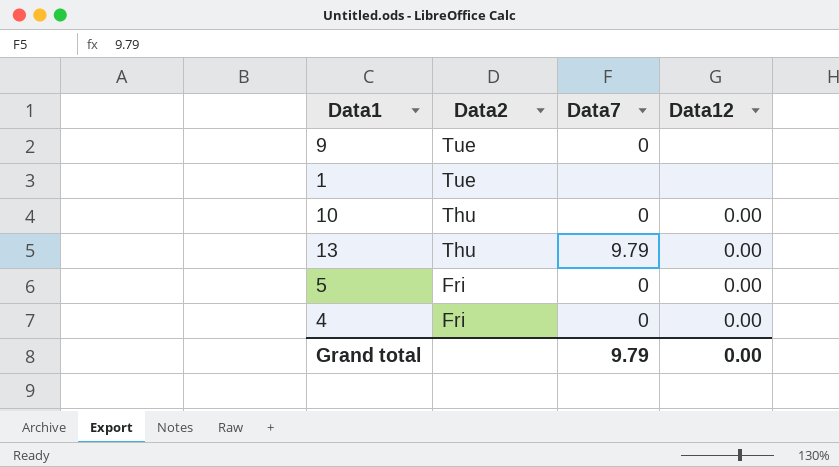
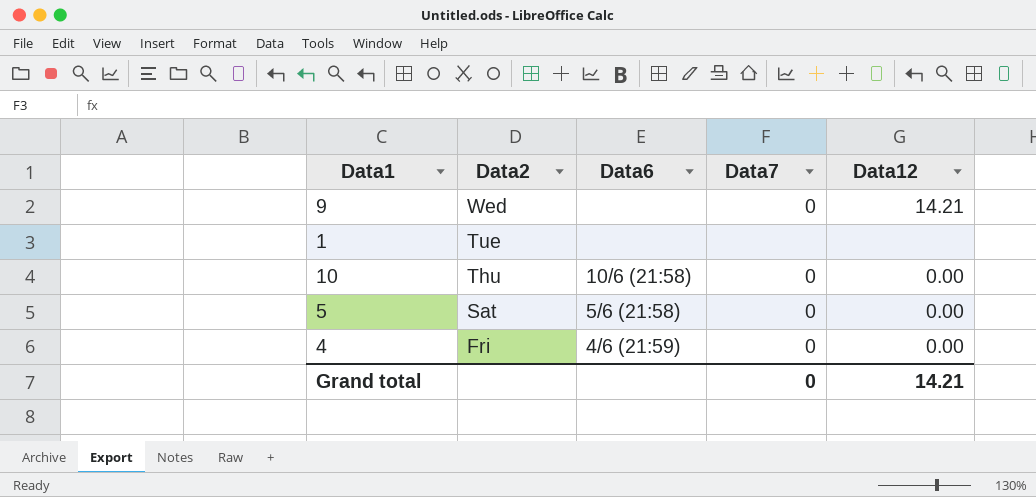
column Data6 | position: none -> 3
row 13: Thu | 9.79 | 0.00 -> none
9 | Data2: Tue -> Wed
9 | Data12: none -> 14.21
5 | Data2: Fri -> Sat
Grand total | Data7: 9.79 -> 0
Grand total | Data12: 0.00 -> 14.21

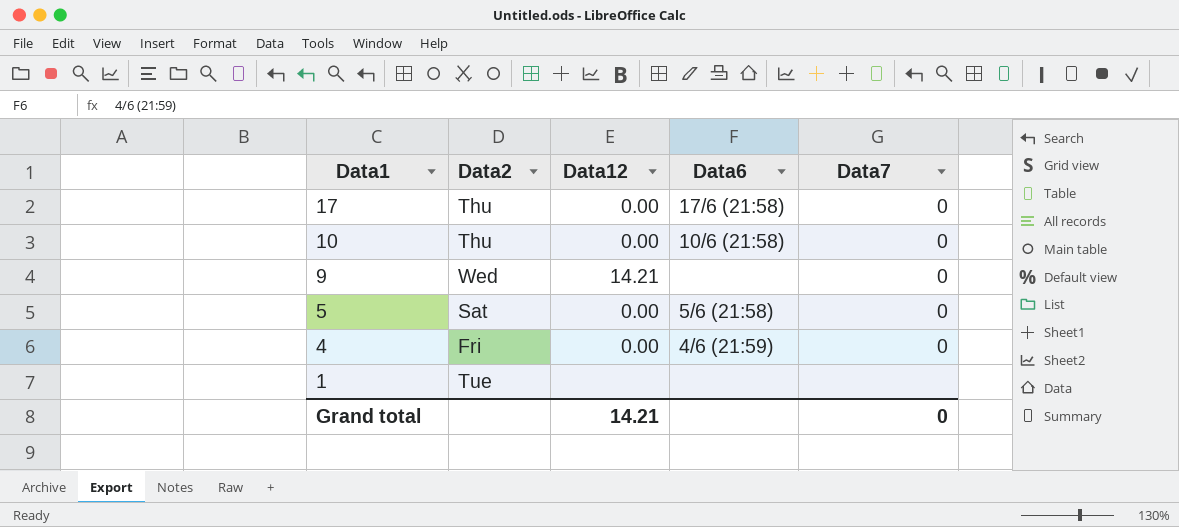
row order: Data2 descending -> Data1 descending
column Data12 | position: 5 -> 3
row 17: none -> Thu | 0.00 | 17/6 (21:58) | 0

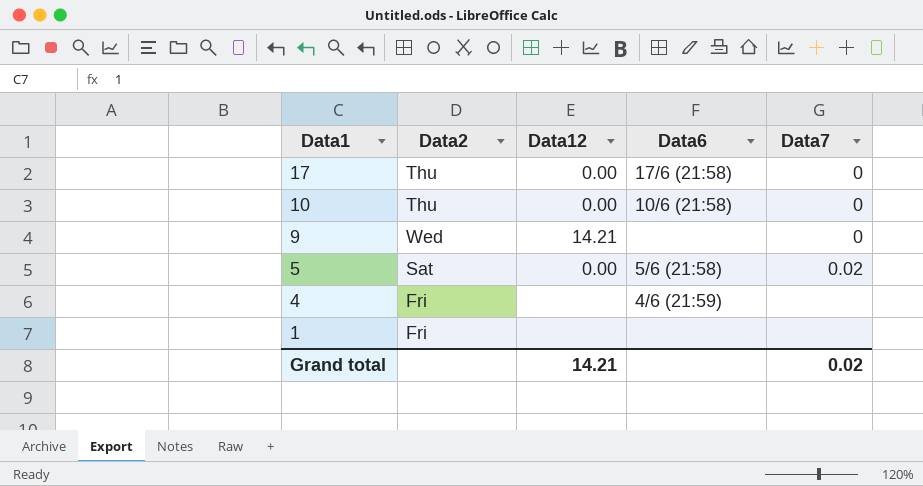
5 | Data7: 0 -> 0.02
4 | Data12: 0.00 -> none
4 | Data7: 0 -> none
1 | Data2: Tue -> Fri
Grand total | Data7: 0 -> 0.02

